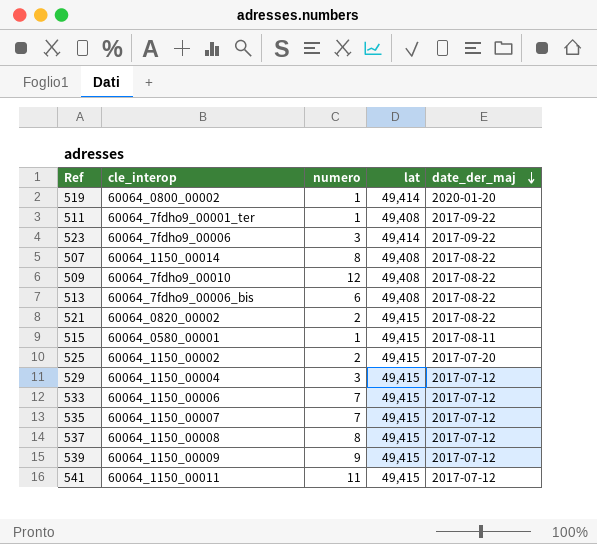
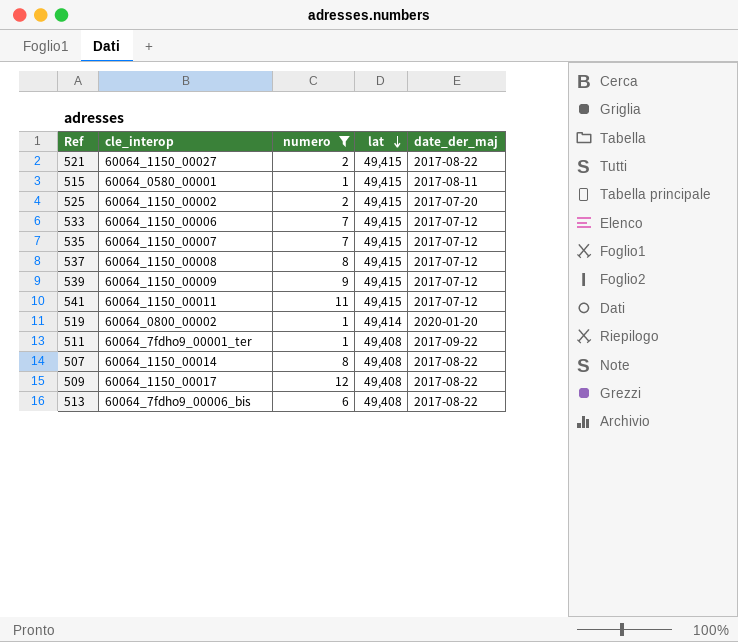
filter: none -> numero != 3
row order: date_der_maj descending -> lat descending
521 | cle_interop: 60064_0820_00002 -> 60064_1150_00027
509 | cle_interop: 60064_7fdho9_00010 -> 60064_1150_00017

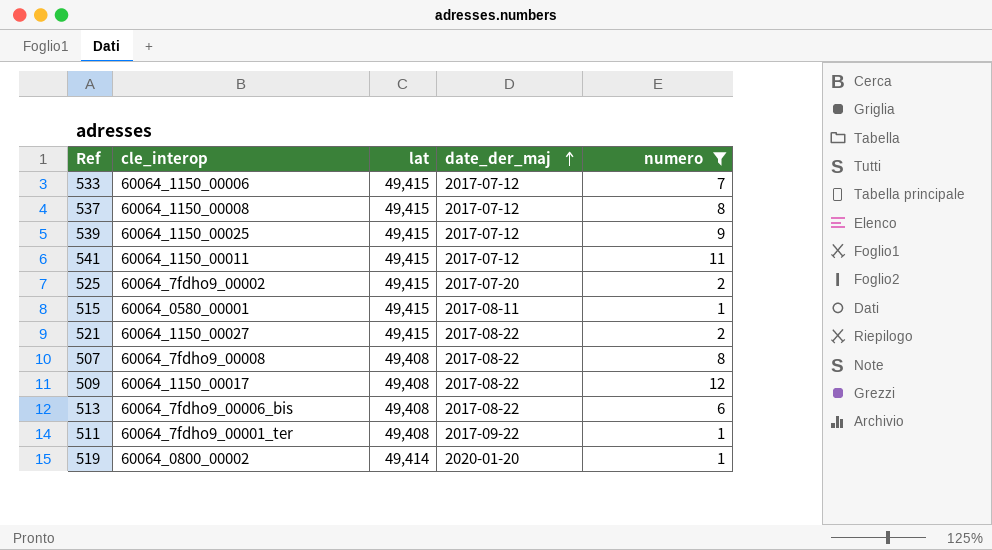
row order: lat descending -> date_der_maj ascending
column numero | position: 3 -> 5
row 535: 60064_1150_00007 | 7 | 49,415 | 2017-07-12 -> none
539 | cle_interop: 60064_1150_00009 -> 60064_1150_00025
525 | cle_interop: 60064_1150_00002 -> 60064_7fdho9_00002
507 | cle_interop: 60064_1150_00014 -> 60064_7fdho9_00008

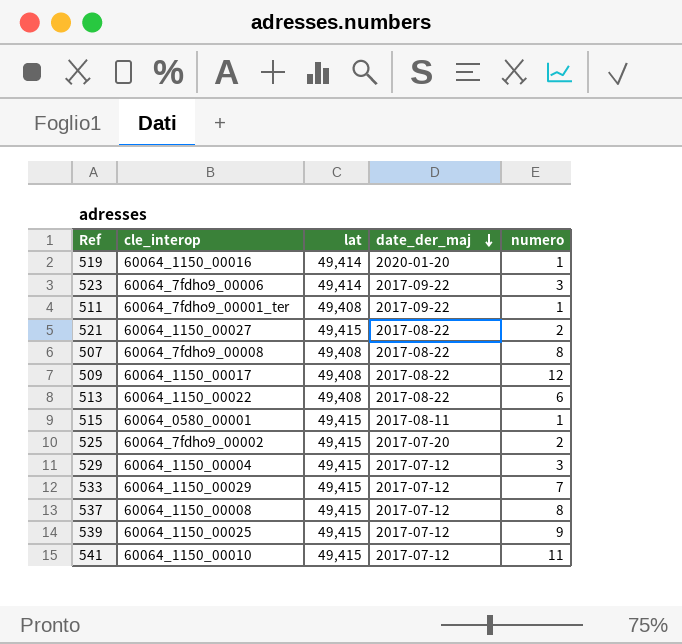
filter: numero != 3 -> none
row order: date_der_maj ascending -> date_der_maj descending
519 | cle_interop: 60064_0800_00002 -> 60064_1150_00016
513 | cle_interop: 60064_7fdho9_00006_bis -> 60064_1150_00022
533 | cle_interop: 60064_1150_00006 -> 60064_1150_00029
541 | cle_interop: 60064_1150_00011 -> 60064_1150_00010

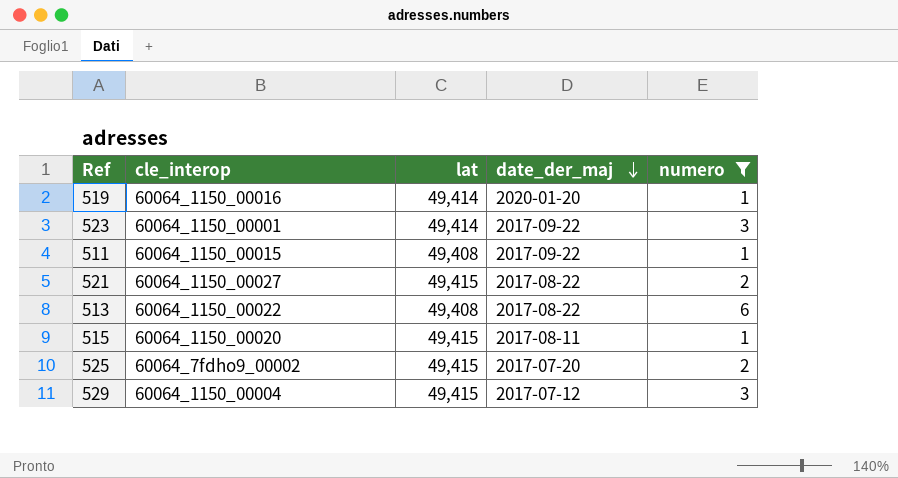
filter: none -> numero <= 6
523 | cle_interop: 60064_7fdho9_00006 -> 60064_1150_00001
511 | cle_interop: 60064_7fdho9_00001_ter -> 60064_1150_00015
515 | cle_interop: 60064_0580_00001 -> 60064_1150_00020

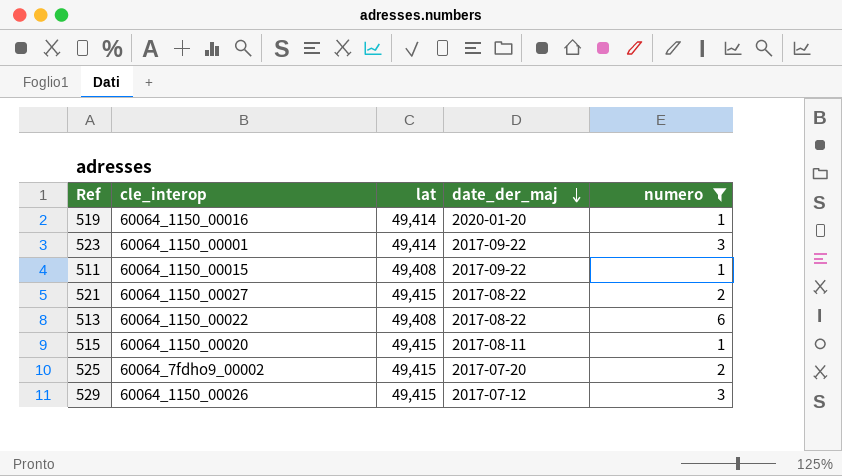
529 | cle_interop: 60064_1150_00004 -> 60064_1150_00026

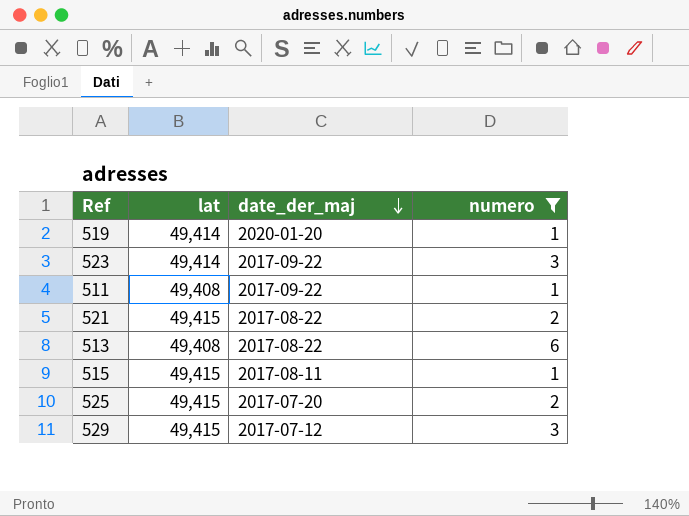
column cle_interop | position: 2 -> none

